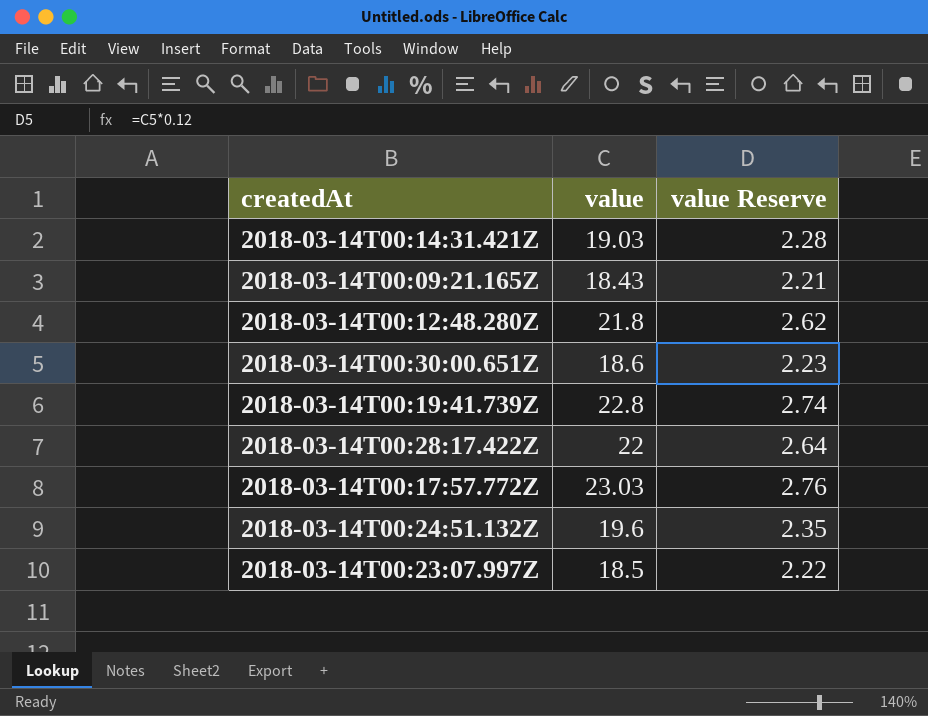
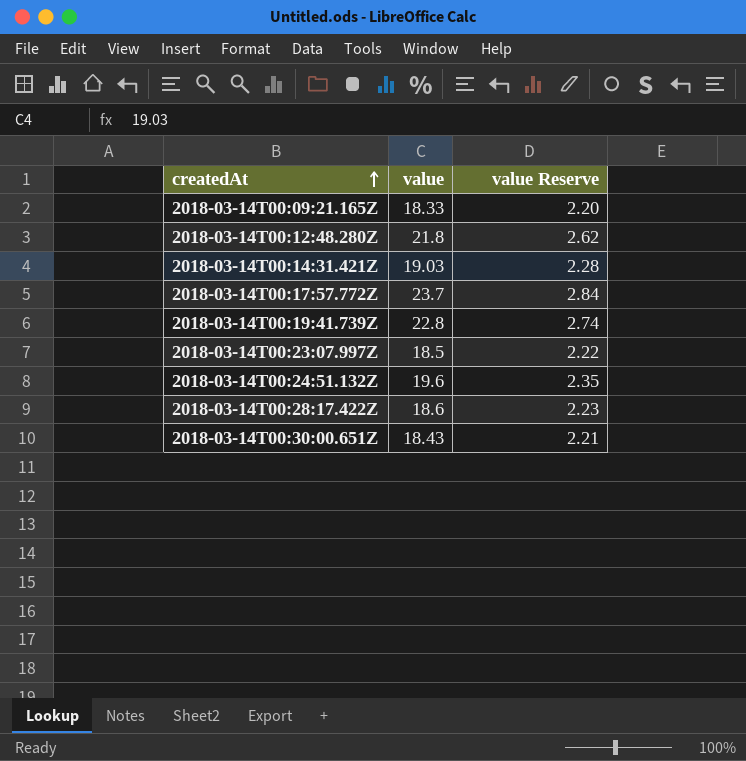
row order: none -> createdAt ascending
2018-03-14T00:09:21.165Z | value: 18.43 -> 18.33
2018-03-14T00:09:21.165Z | value Reserve: 2.21 -> 2.20
2018-03-14T00:17:57.772Z | value: 23.03 -> 23.7
2018-03-14T00:17:57.772Z | value Reserve: 2.76 -> 2.84
2018-03-14T00:28:17.422Z | value: 22 -> 18.6
2018-03-14T00:28:17.422Z | value Reserve: 2.64 -> 2.23
2018-03-14T00:30:00.651Z | value: 18.6 -> 18.43
2018-03-14T00:30:00.651Z | value Reserve: 2.23 -> 2.21

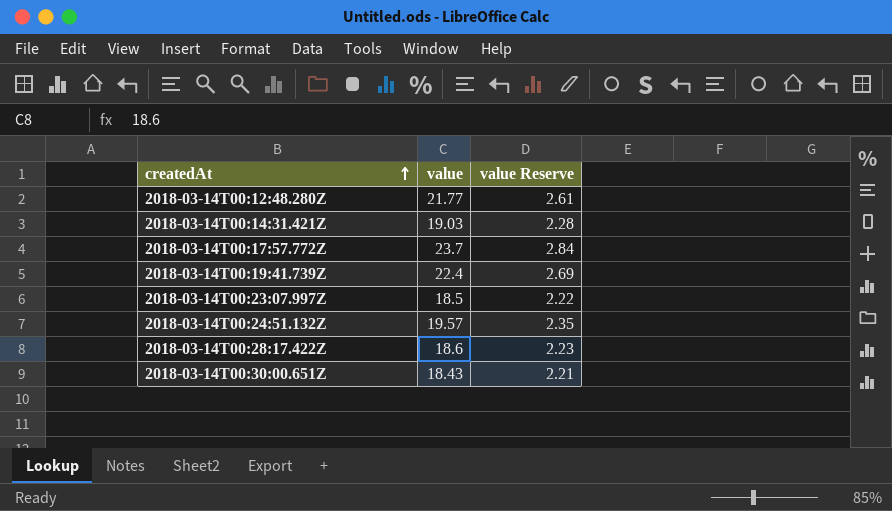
row 2018-03-14T00:09:21.165Z: 18.33 | 2.20 -> none
2018-03-14T00:12:48.280Z | value: 21.8 -> 21.77
2018-03-14T00:12:48.280Z | value Reserve: 2.62 -> 2.61
2018-03-14T00:19:41.739Z | value: 22.8 -> 22.4
2018-03-14T00:19:41.739Z | value Reserve: 2.74 -> 2.69
2018-03-14T00:24:51.132Z | value: 19.6 -> 19.57

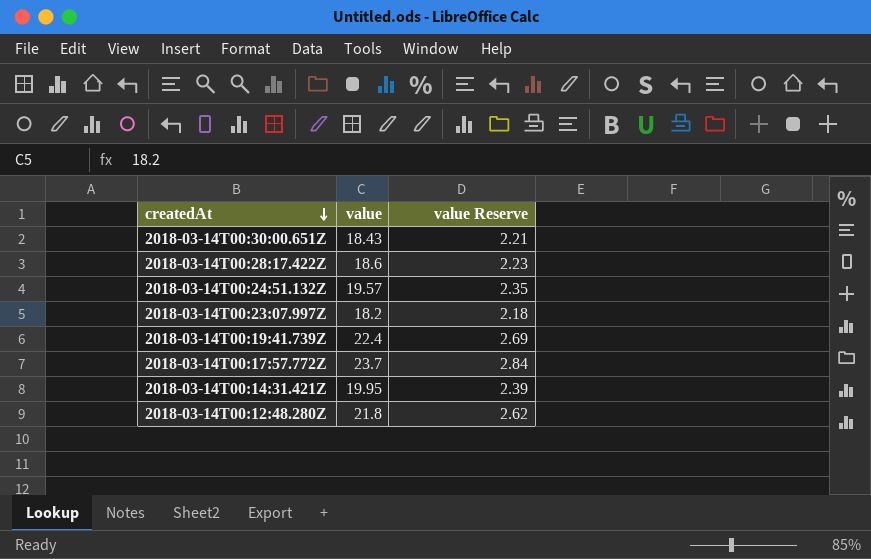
row order: createdAt ascending -> createdAt descending
2018-03-14T00:23:07.997Z | value: 18.5 -> 18.2
2018-03-14T00:23:07.997Z | value Reserve: 2.22 -> 2.18
2018-03-14T00:14:31.421Z | value: 19.03 -> 19.95
2018-03-14T00:14:31.421Z | value Reserve: 2.28 -> 2.39
2018-03-14T00:12:48.280Z | value: 21.77 -> 21.8
2018-03-14T00:12:48.280Z | value Reserve: 2.61 -> 2.62

